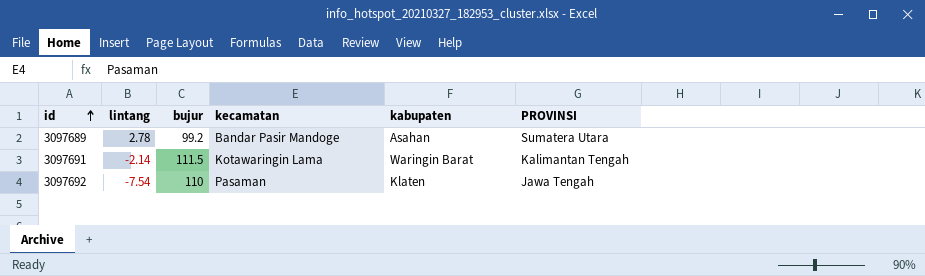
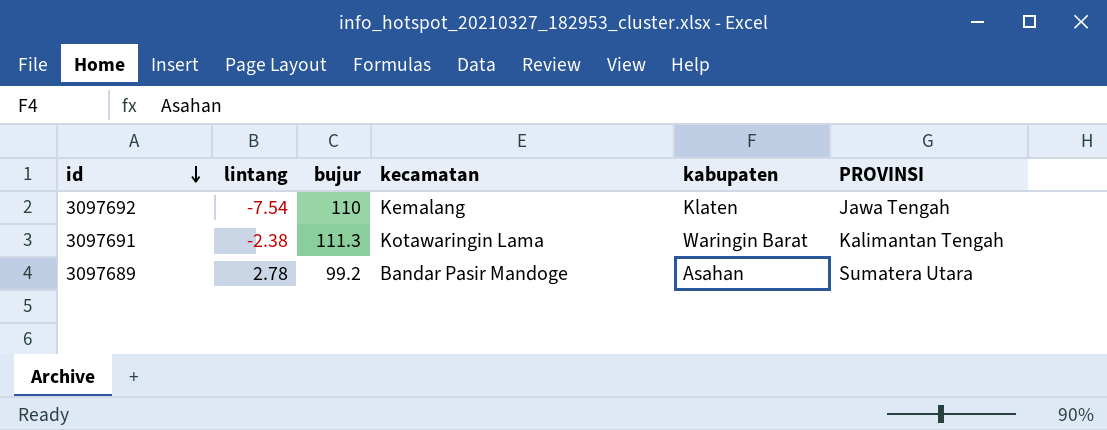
row order: id ascending -> id descending
3097692 | kecamatan: Pasaman -> Kemalang
3097691 | lintang: -2.14 -> -2.38
3097691 | bujur: 111.5 -> 111.3

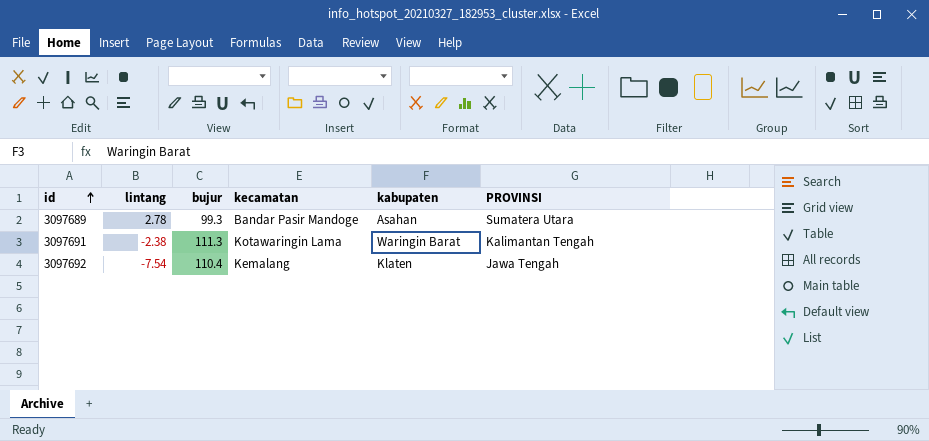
row order: id descending -> id ascending
3097689 | bujur: 99.2 -> 99.3
3097692 | bujur: 110 -> 110.4

